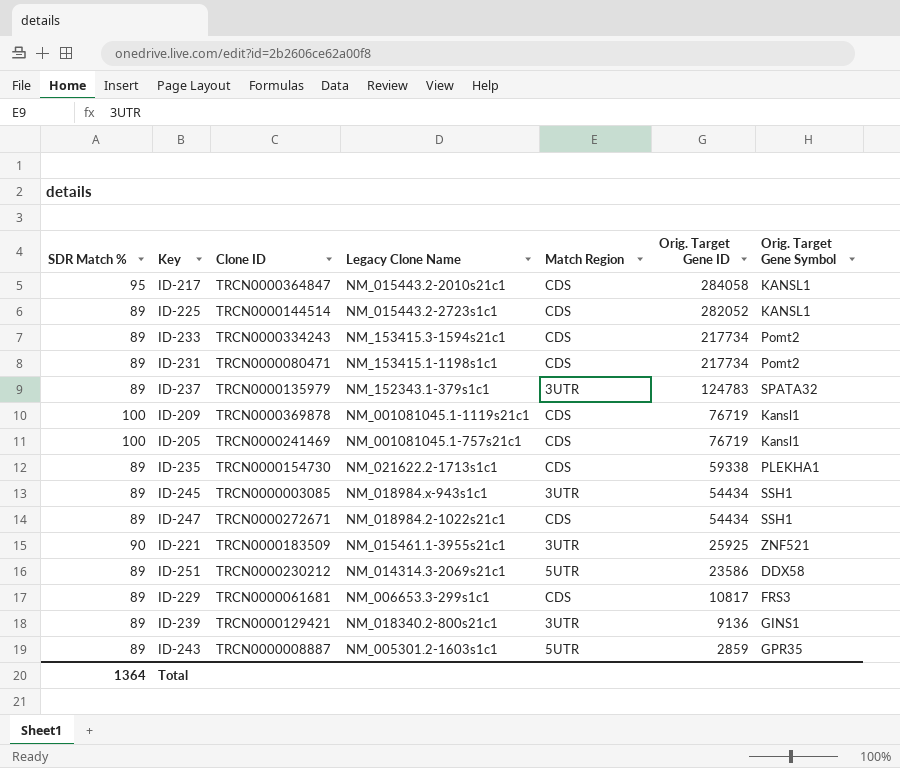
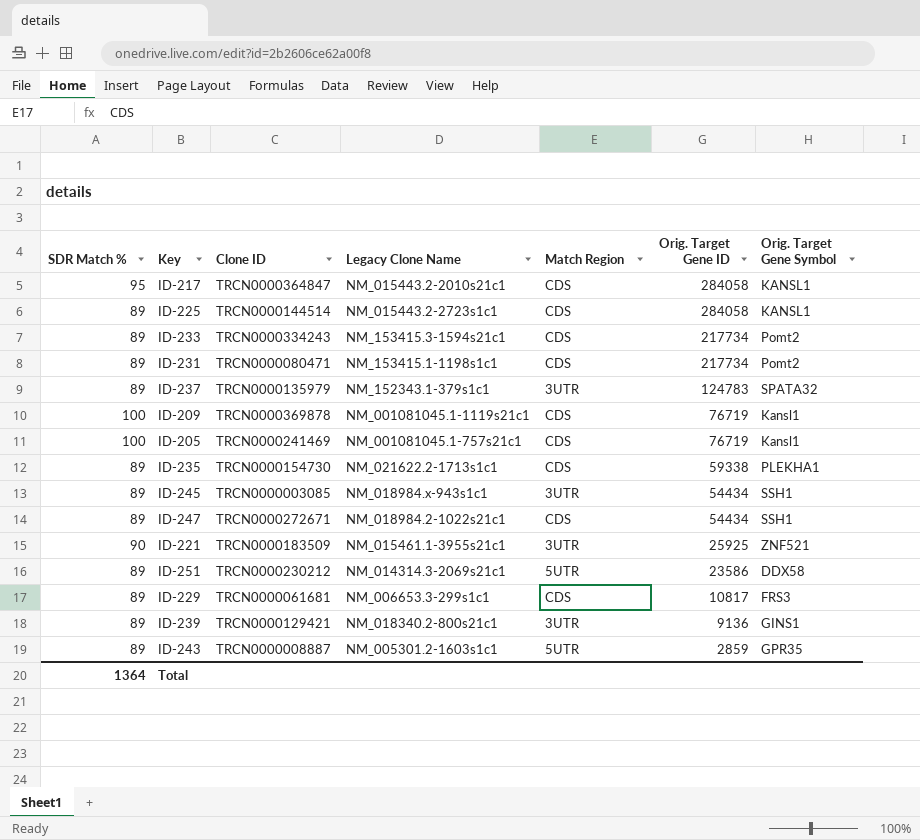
ID-225 | Orig. Target Gene ID: 282052 -> 284058

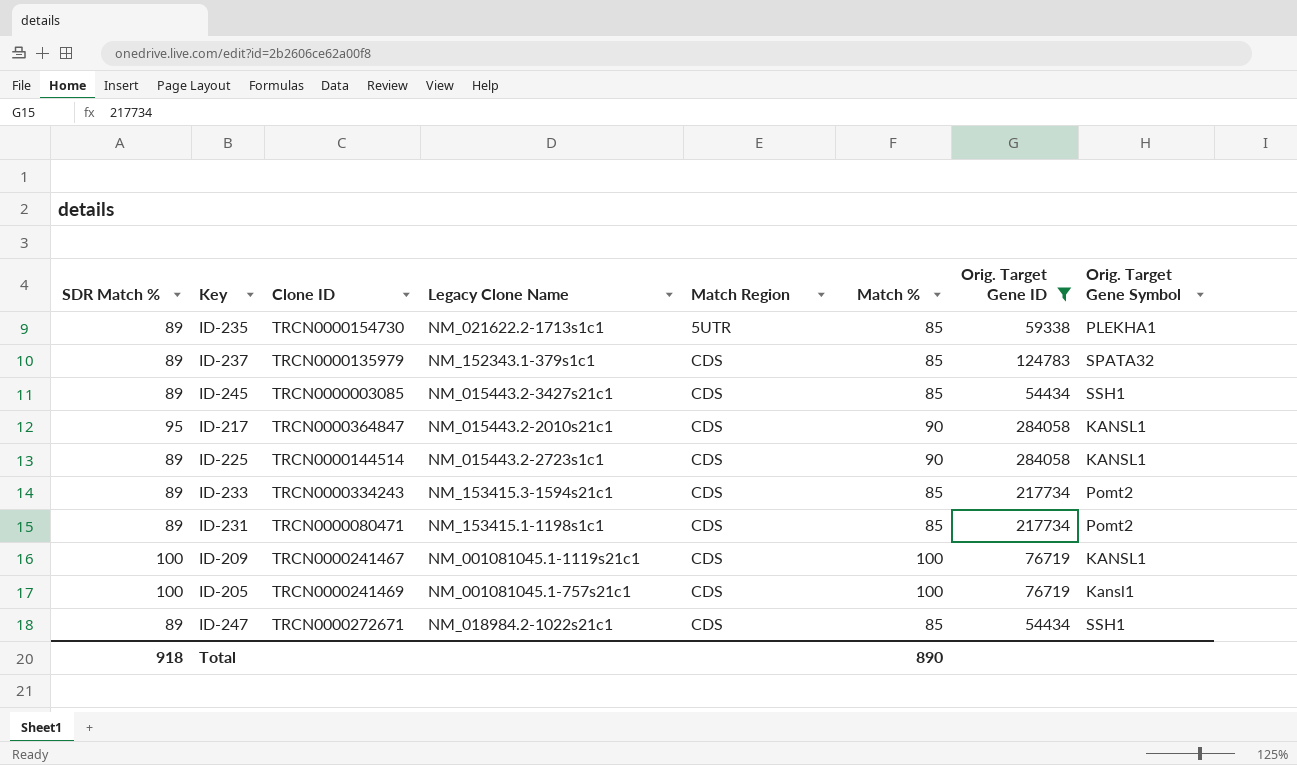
filter: none -> Orig. Target Gene ID >= 54434
row order: Orig. Target Gene ID descending -> Match Region ascending
column Match % | position: none -> 6
ID-235 | Match Region: CDS -> 5UTR
ID-237 | Match Region: 3UTR -> CDS
ID-245 | Legacy Clone Name: NM_018984.x-943s1c1 -> NM_015443.2-3427s21c1
ID-245 | Match Region: 3UTR -> CDS
ID-209 | Clone ID: TRCN0000369878 -> TRCN0000241467
ID-209 | Orig. Target Gene Symbol: Kansl1 -> KANSL1
Total | SDR Match %: 1364 -> 918

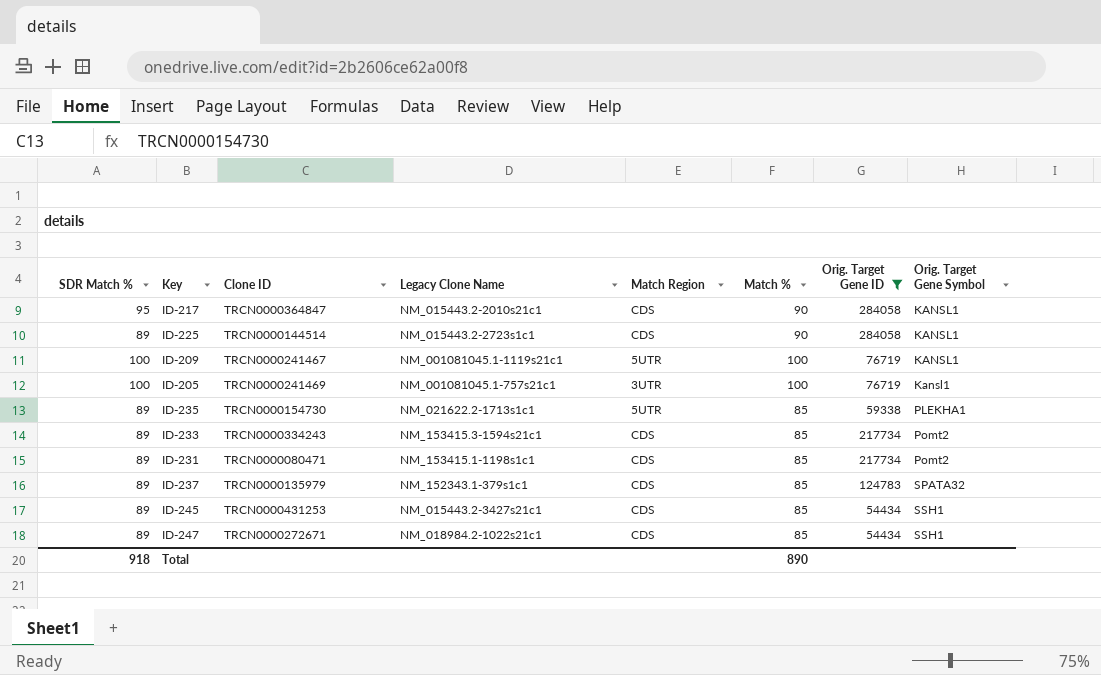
row order: Match Region ascending -> Orig. Target Gene Symbol ascending
ID-209 | Match Region: CDS -> 5UTR
ID-205 | Match Region: CDS -> 3UTR
ID-245 | Clone ID: TRCN0000003085 -> TRCN0000431253

